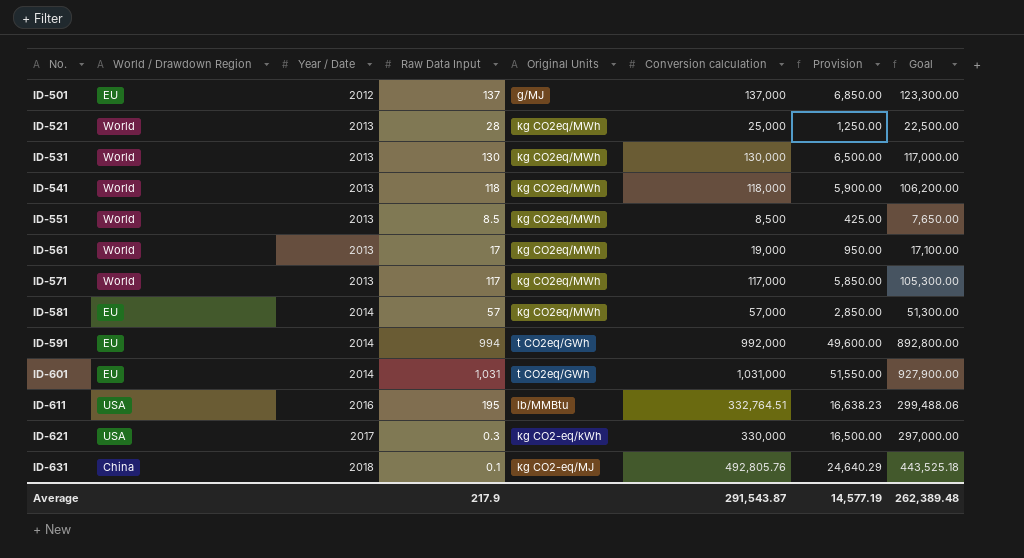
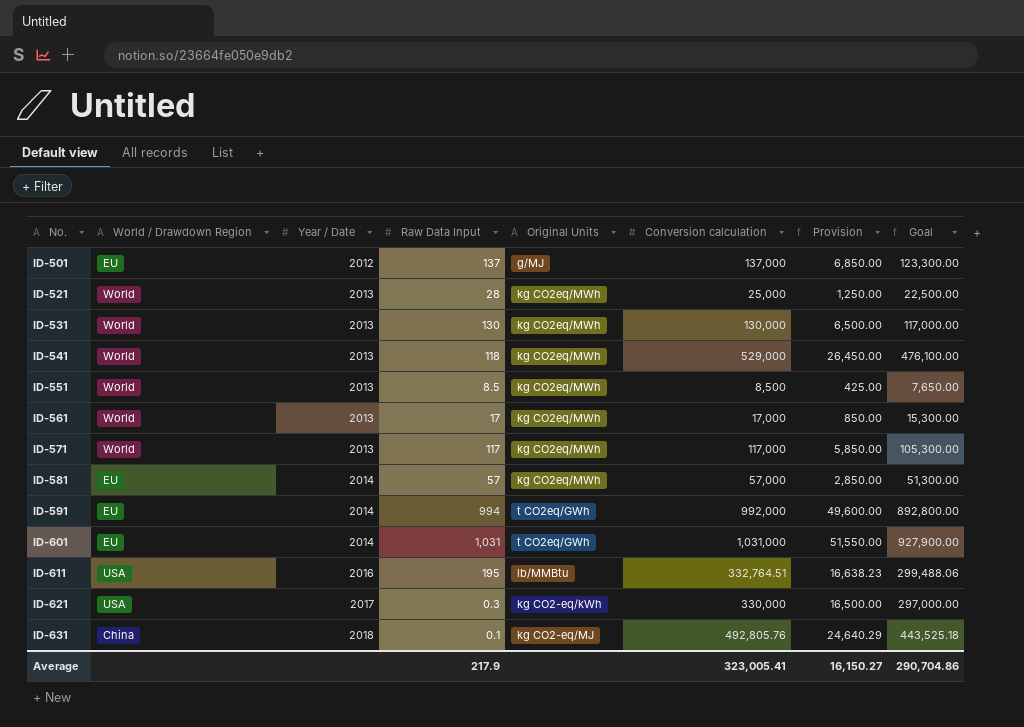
ID-541 | Conversion calculation: 118,000 -> 529,000
ID-541 | Provision: 5,900.00 -> 26,450.00
ID-541 | Goal: 106,200.00 -> 476,100.00
ID-561 | Conversion calculation: 19,000 -> 17,000
ID-561 | Provision: 950.00 -> 850.00
ID-561 | Goal: 17,100.00 -> 15,300.00
Average | Conversion calculation: 291,543.87 -> 323,005.41
Average | Provision: 14,577.19 -> 16,150.27
Average | Goal: 262,389.48 -> 290,704.86

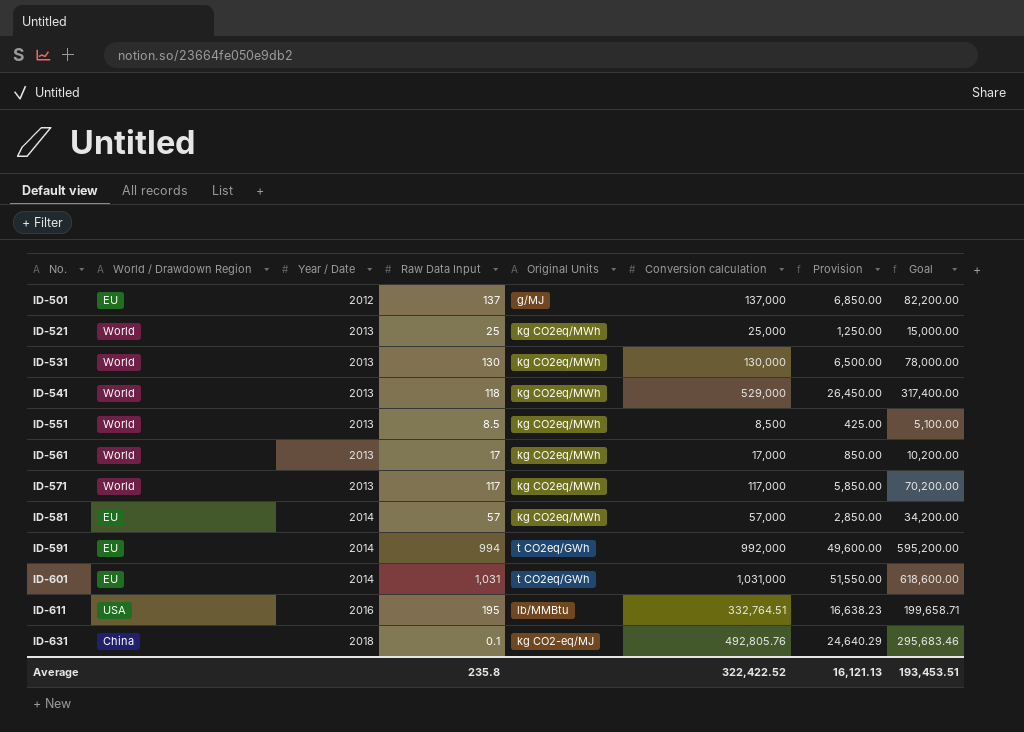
column Goal | formula: [Conversion calculation] * 0.9 -> [Conversion calculation] * 0.6
row ID-621: USA | 2017 | 0.3 | kg CO2-eq/kWh | 330,000 | 16,500.00 | 297,000.00 -> none
ID-521 | Raw Data Input: 28 -> 25
Average | Raw Data Input: 217.9 -> 235.8
Average | Conversion calculation: 323,005.41 -> 322,422.52
Average | Provision: 16,150.27 -> 16,121.13
Average | Goal: 290,704.86 -> 193,453.51

